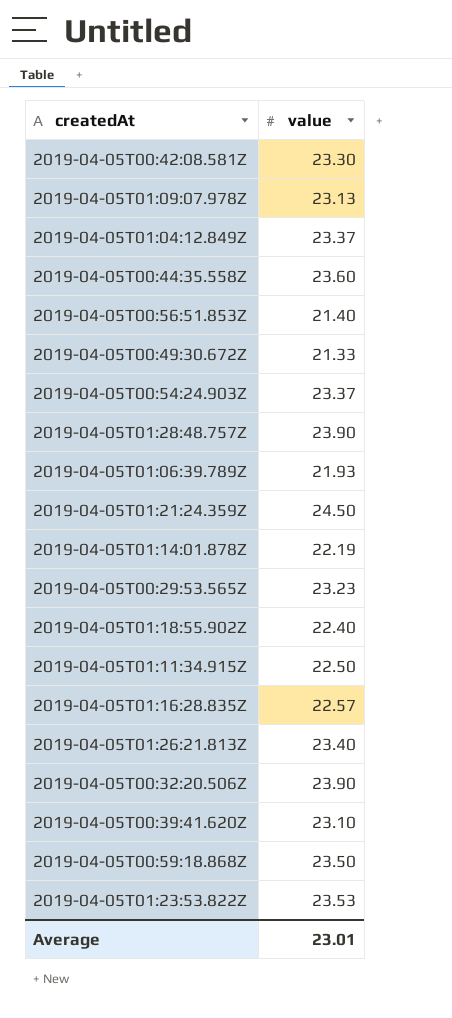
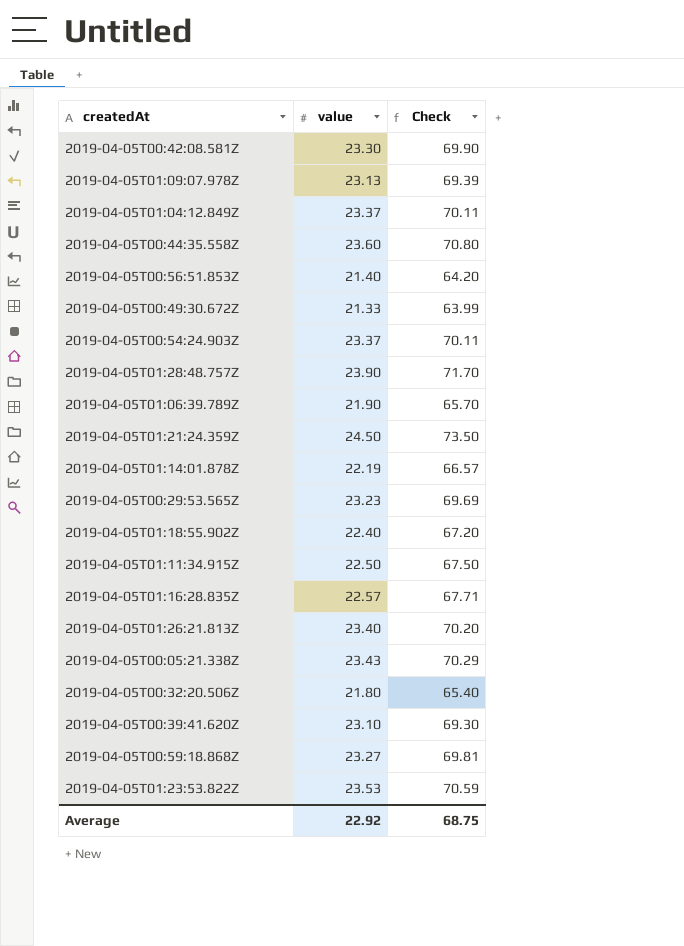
column Check | formula: none -> [value] * 3
2019-04-05T01:06:39.789Z | value: 21.93 -> 21.90
row 2019-04-05T00:05:21.338Z: none -> 23.43 | 70.29
2019-04-05T00:32:20.506Z | value: 23.90 -> 21.80
2019-04-05T00:59:18.868Z | value: 23.50 -> 23.27
Average | value: 23.01 -> 22.92

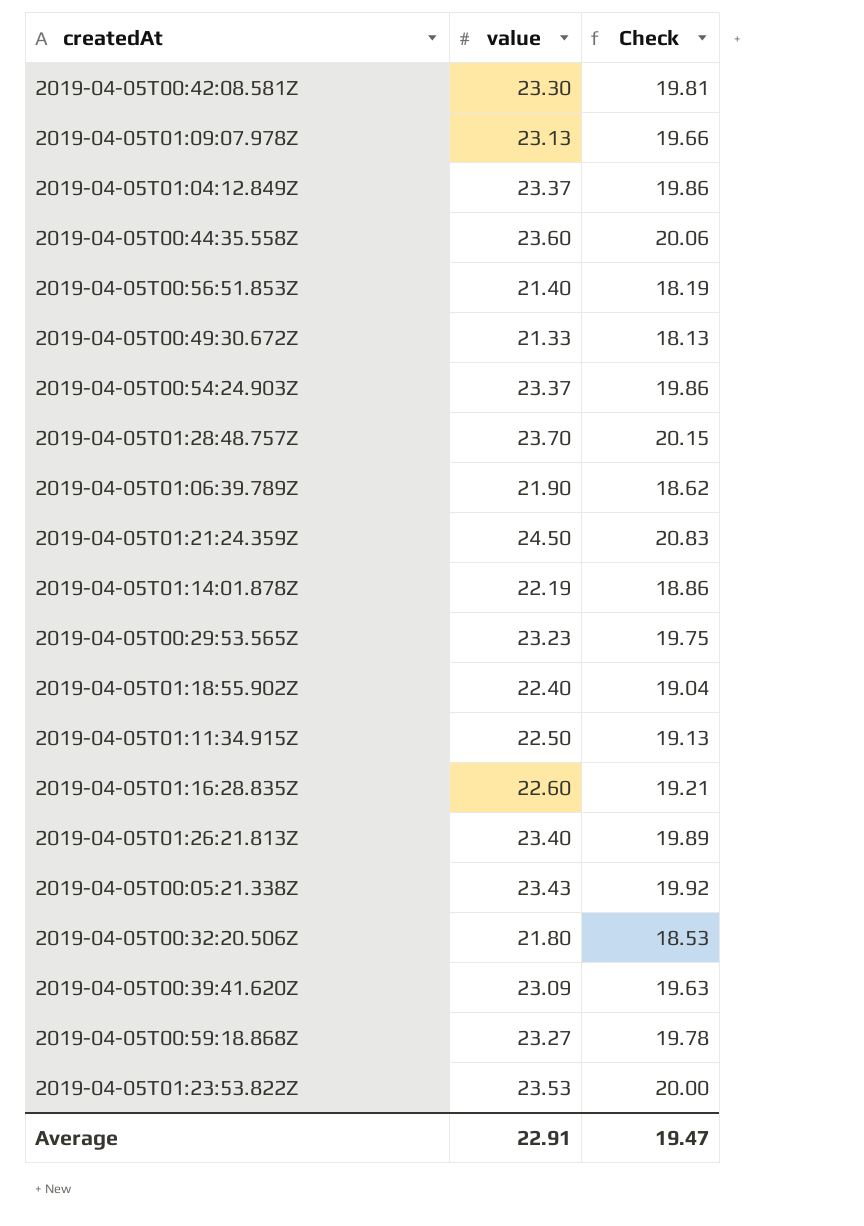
column Check | formula: [value] * 3 -> [value] * 0.85
2019-04-05T01:28:48.757Z | value: 23.90 -> 23.70
2019-04-05T01:16:28.835Z | value: 22.57 -> 22.60
2019-04-05T00:39:41.620Z | value: 23.10 -> 23.09
Average | value: 22.92 -> 22.91
Average | Check: 68.75 -> 19.47

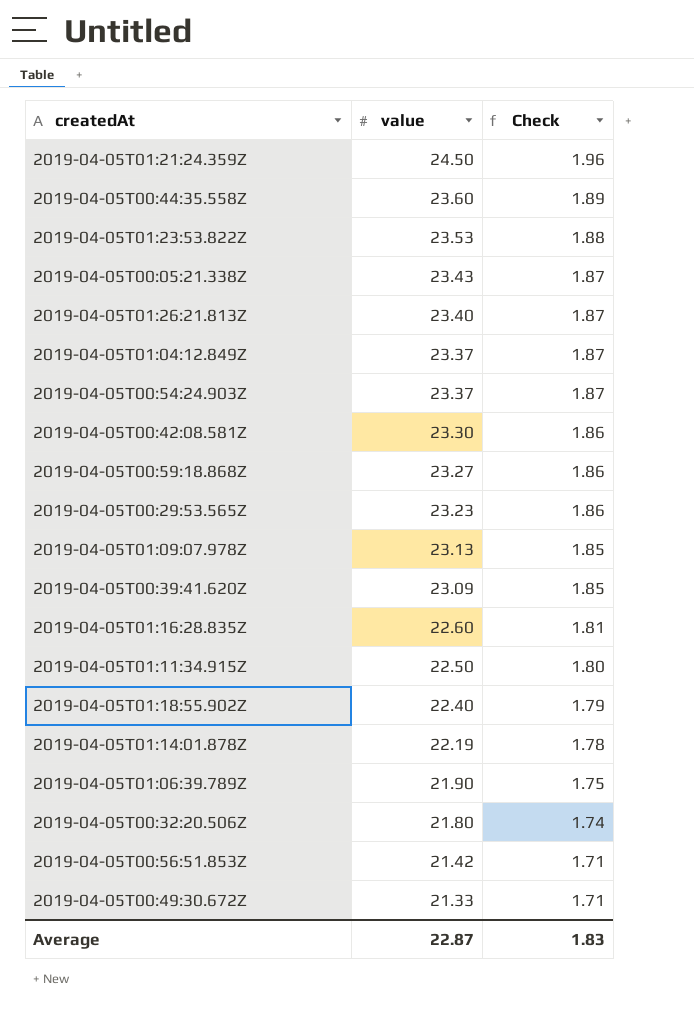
row order: none -> value descending
column Check | formula: [value] * 0.85 -> [value] * 0.08
row 2019-04-05T01:28:48.757Z: 23.70 | 20.15 -> none
2019-04-05T00:56:51.853Z | value: 21.40 -> 21.42
Average | value: 22.91 -> 22.87
Average | Check: 19.47 -> 1.83

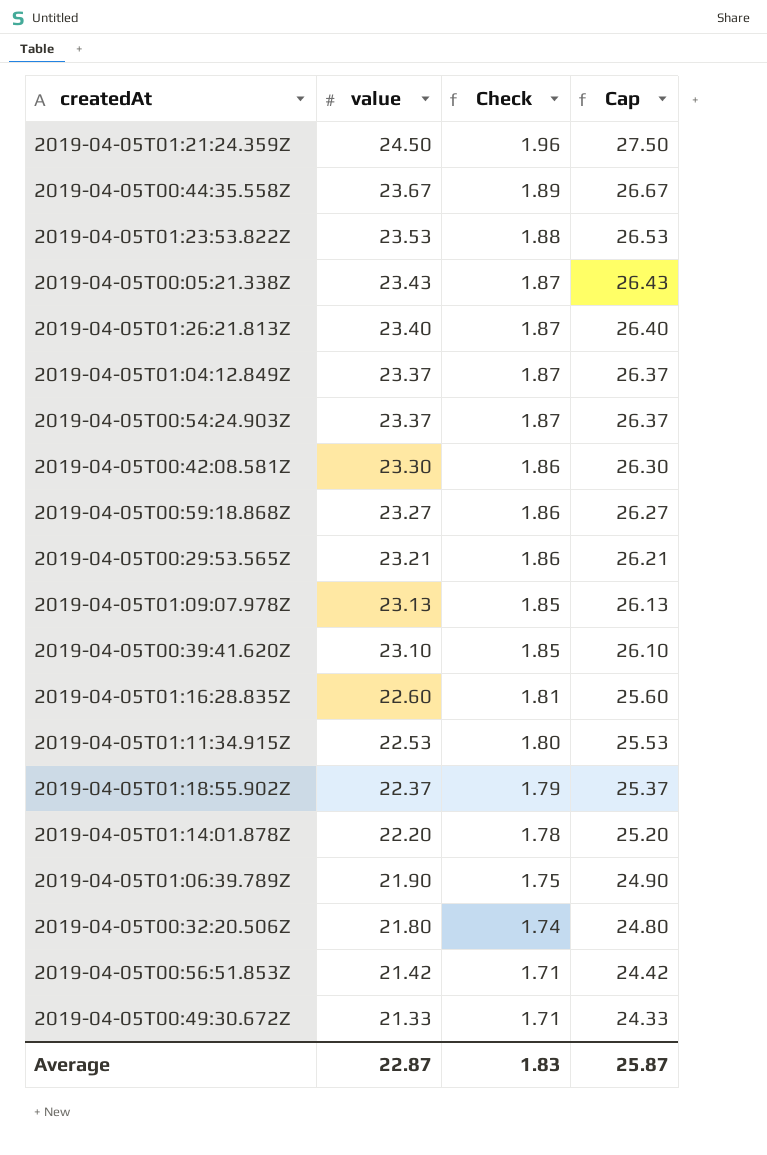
column Cap | formula: none -> [value] + 3
2019-04-05T00:44:35.558Z | value: 23.60 -> 23.67
2019-04-05T00:29:53.565Z | value: 23.23 -> 23.21
2019-04-05T00:39:41.620Z | value: 23.09 -> 23.10
2019-04-05T01:11:34.915Z | value: 22.50 -> 22.53
2019-04-05T01:18:55.902Z | value: 22.40 -> 22.37
2019-04-05T01:14:01.878Z | value: 22.19 -> 22.20

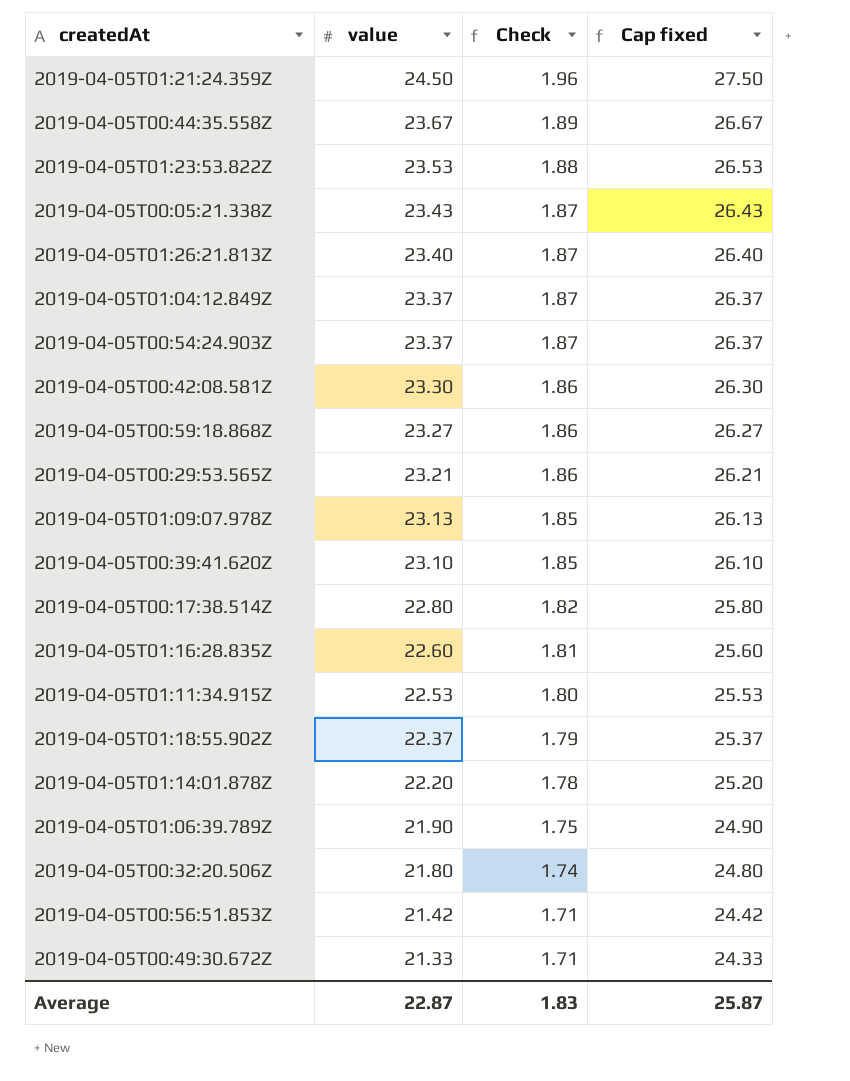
column name: Cap -> Cap fixed
row 2019-04-05T00:17:38.514Z: none -> 22.80 | 1.82 | 25.80

